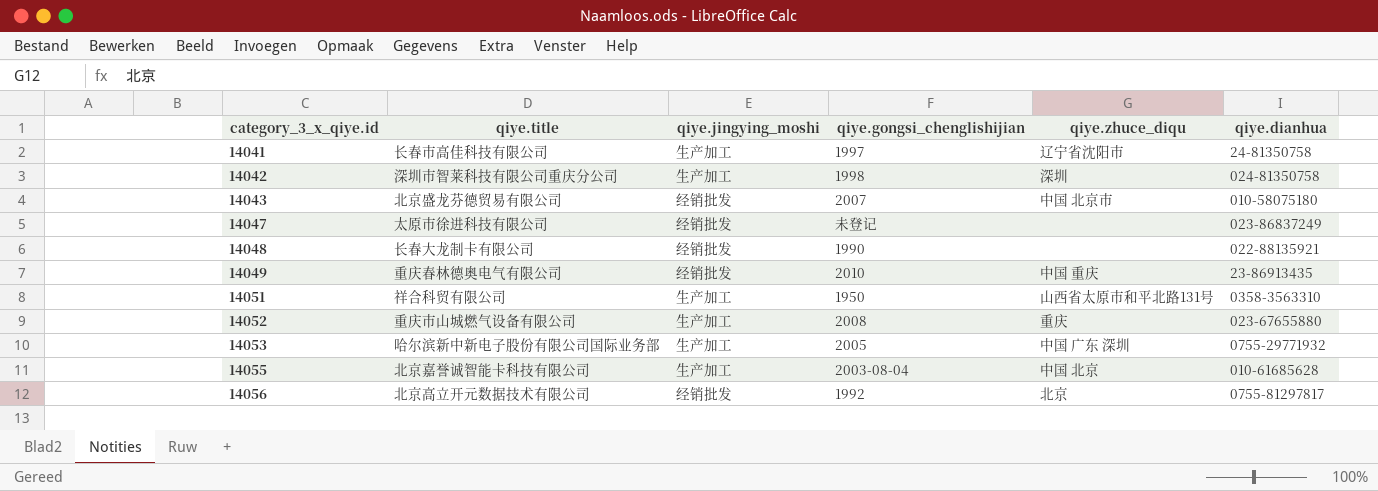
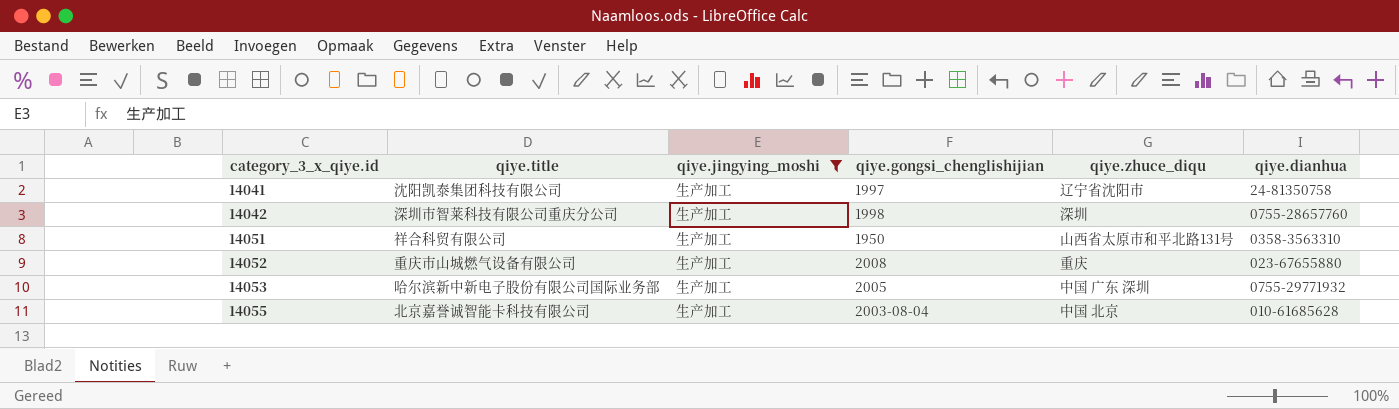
filter: none -> qiye.jingying_moshi = 生产加工
14041 | qiye.title: 长春市高佳科技有限公司 -> 沈阳凯泰集团科技有限公司
14042 | qiye.dianhua: 024-81350758 -> 0755-28657760

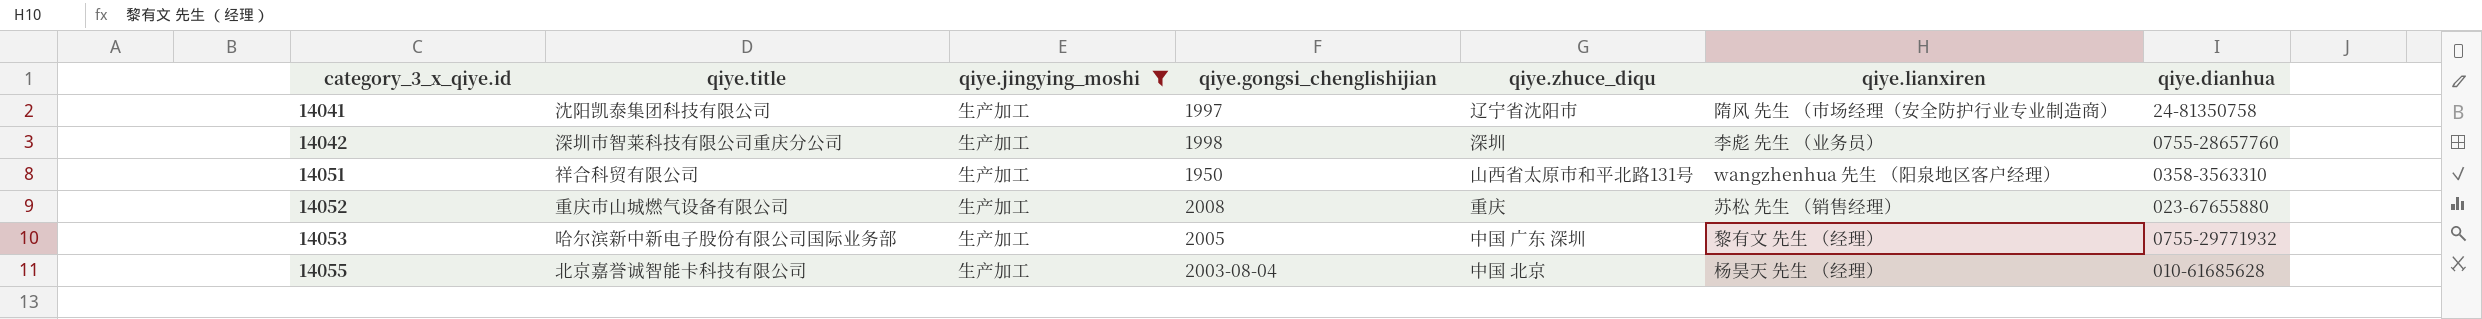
column qiye.lianxiren | position: none -> 6

